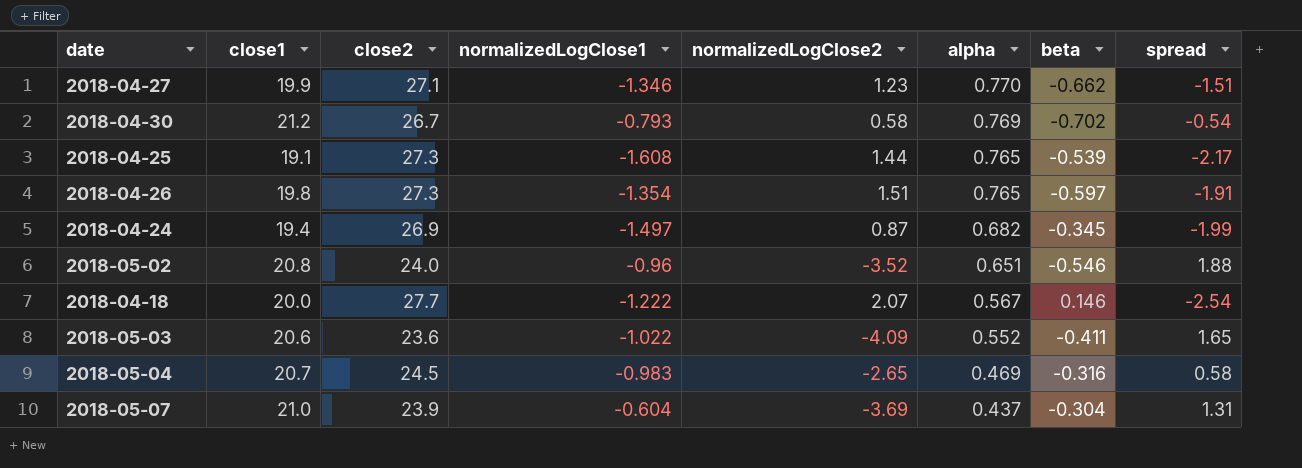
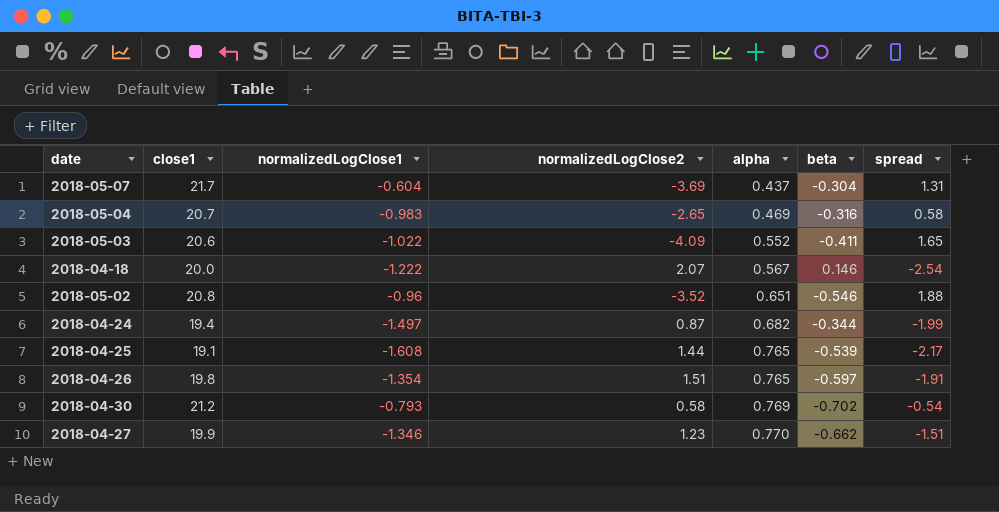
row order: alpha descending -> alpha ascending
column close2 | position: 3 -> none
2018-05-07 | close1: 21.0 -> 21.7
2018-04-24 | beta: -0.345 -> -0.344

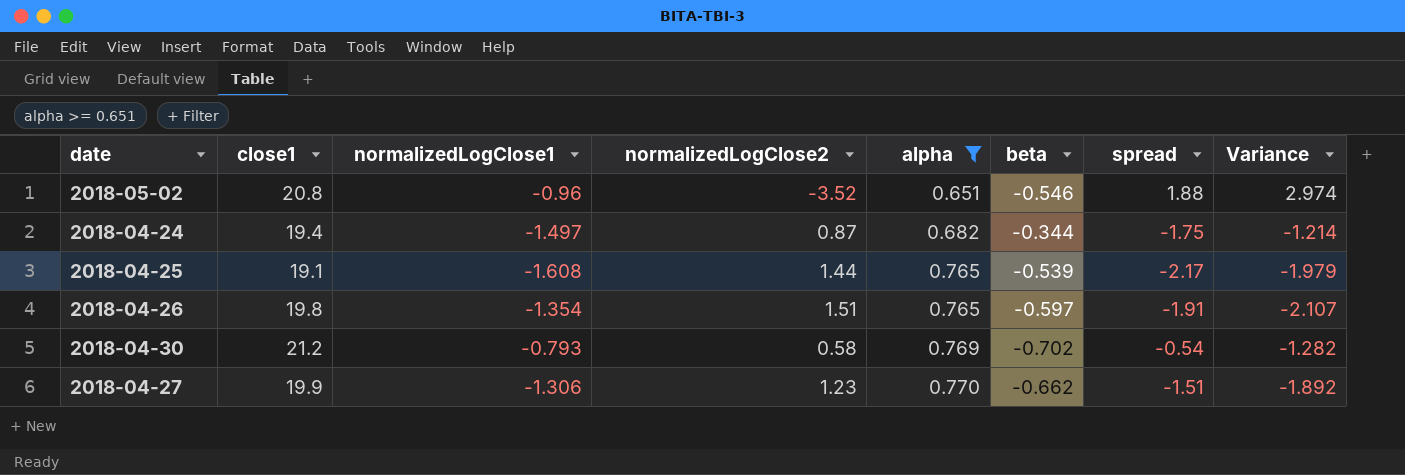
filter: none -> alpha >= 0.651
column Variance | formula: none -> [beta] - [normalizedLogClose2]
2018-04-24 | spread: -1.99 -> -1.75
2018-04-27 | normalizedLogClose1: -1.346 -> -1.306

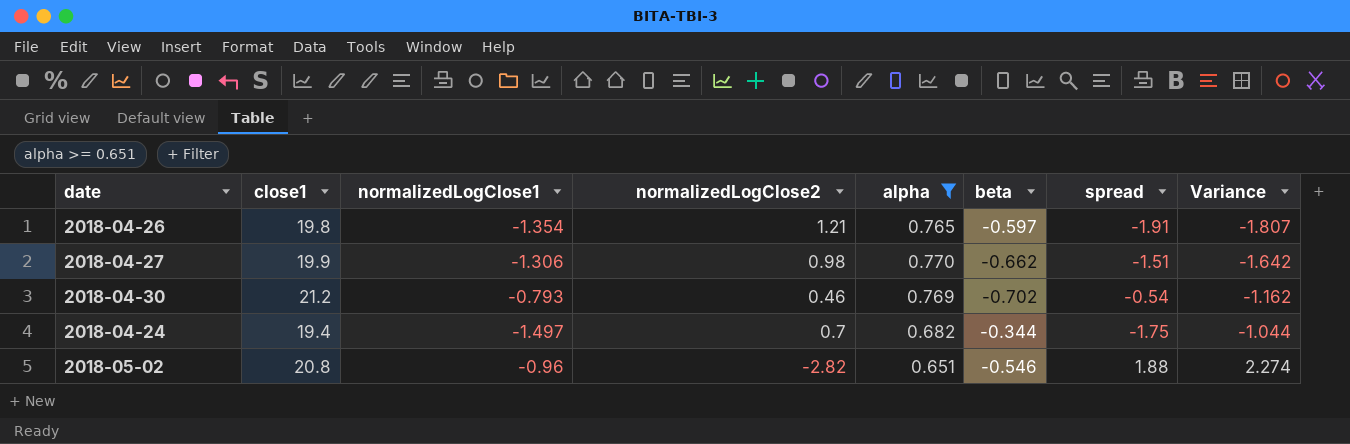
row order: alpha ascending -> Variance ascending
row 2018-04-25: 19.1 | -1.608 | 1.44 | 0.765 | -0.539 | -2.17 | -1.979 -> none
2018-04-26 | normalizedLogClose2: 1.51 -> 1.21
2018-04-26 | Variance: -2.107 -> -1.807
2018-04-27 | normalizedLogClose2: 1.23 -> 0.98
2018-04-27 | Variance: -1.892 -> -1.642
2018-04-30 | normalizedLogClose2: 0.58 -> 0.46
2018-04-30 | Variance: -1.282 -> -1.162
2018-04-24 | normalizedLogClose2: 0.87 -> 0.7
2018-04-24 | Variance: -1.214 -> -1.044
2018-05-02 | normalizedLogClose2: -3.52 -> -2.82
2018-05-02 | Variance: 2.974 -> 2.274

